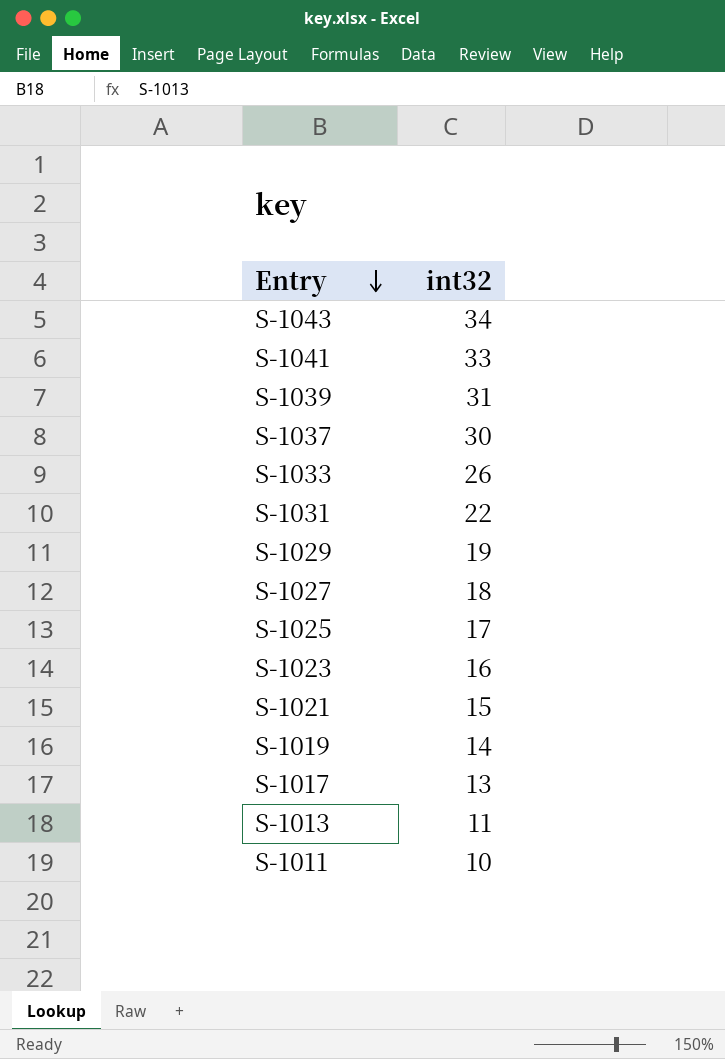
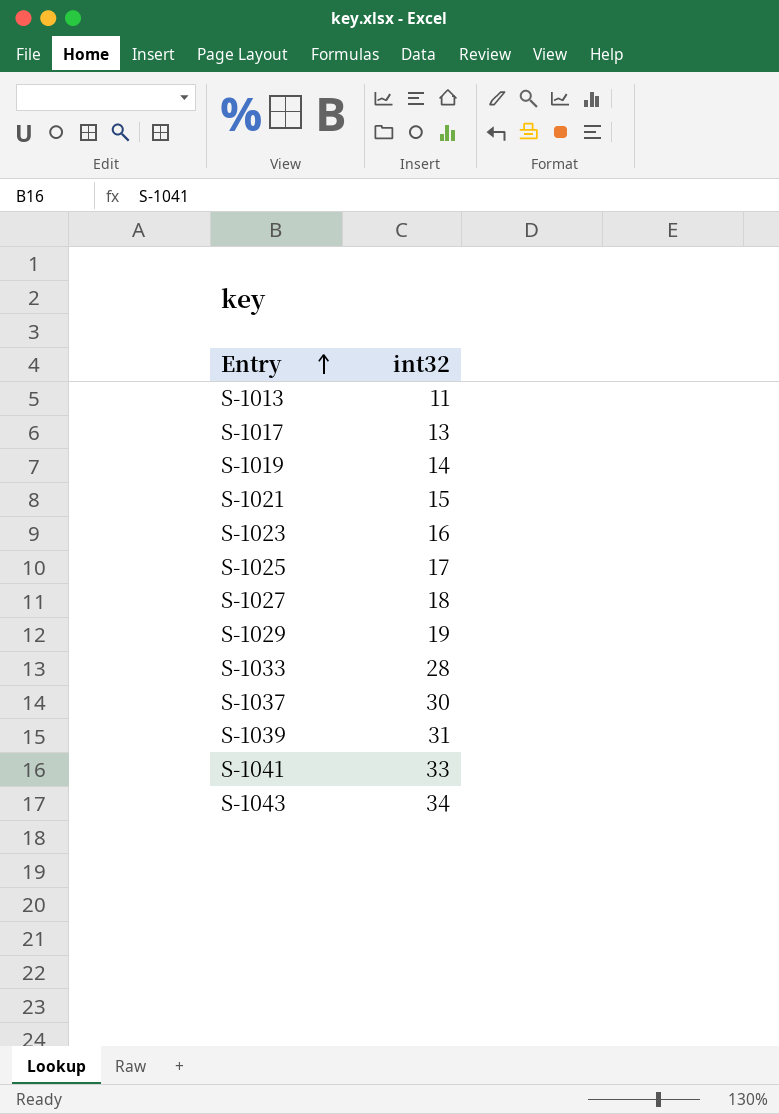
row order: Entry descending -> Entry ascending
row S-1031: 22 -> none
row S-1011: 10 -> none
S-1033 | int32: 26 -> 28

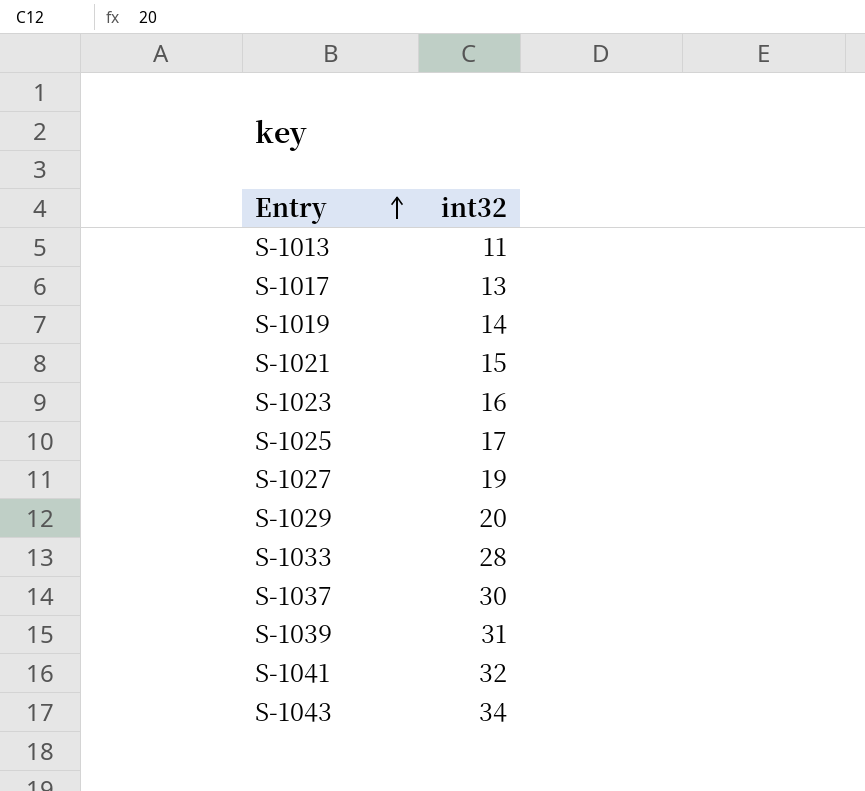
S-1027 | int32: 18 -> 19
S-1029 | int32: 19 -> 20
S-1041 | int32: 33 -> 32

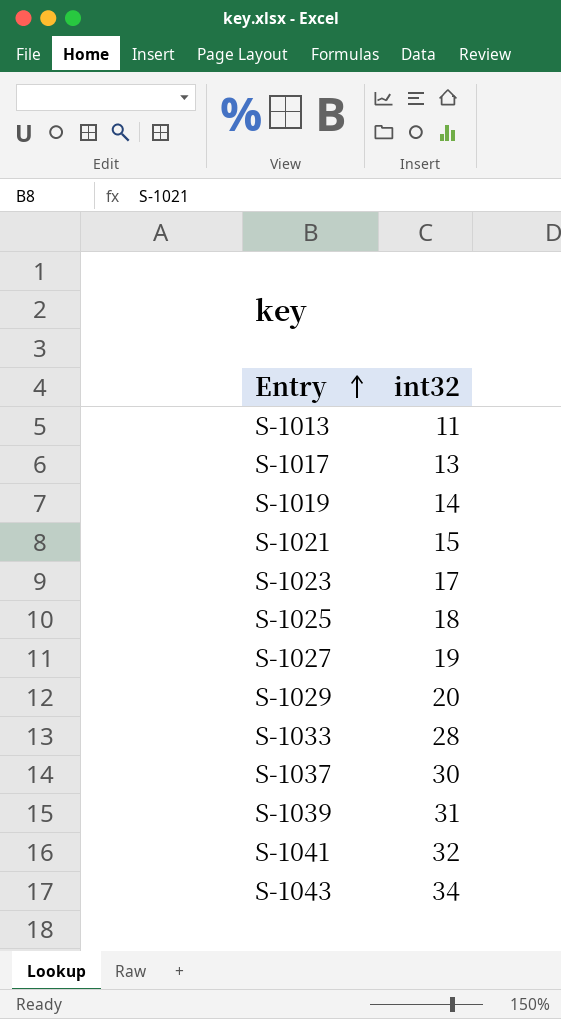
S-1023 | int32: 16 -> 17
S-1025 | int32: 17 -> 18

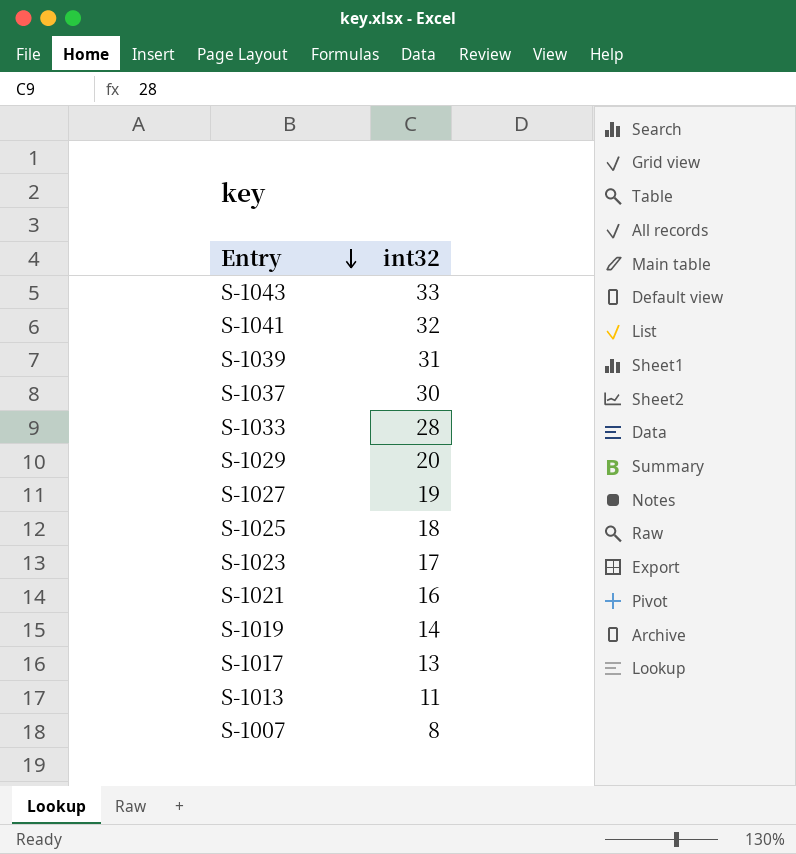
row order: Entry ascending -> Entry descending
S-1043 | int32: 34 -> 33
S-1021 | int32: 15 -> 16
row S-1007: none -> 8

